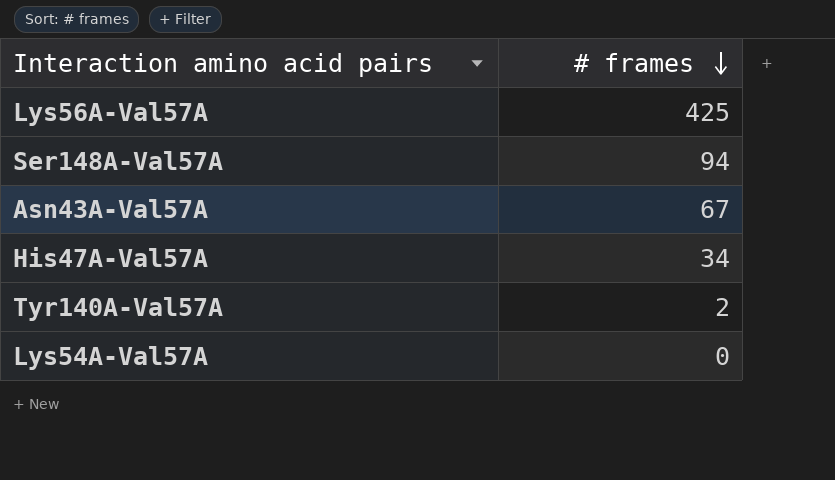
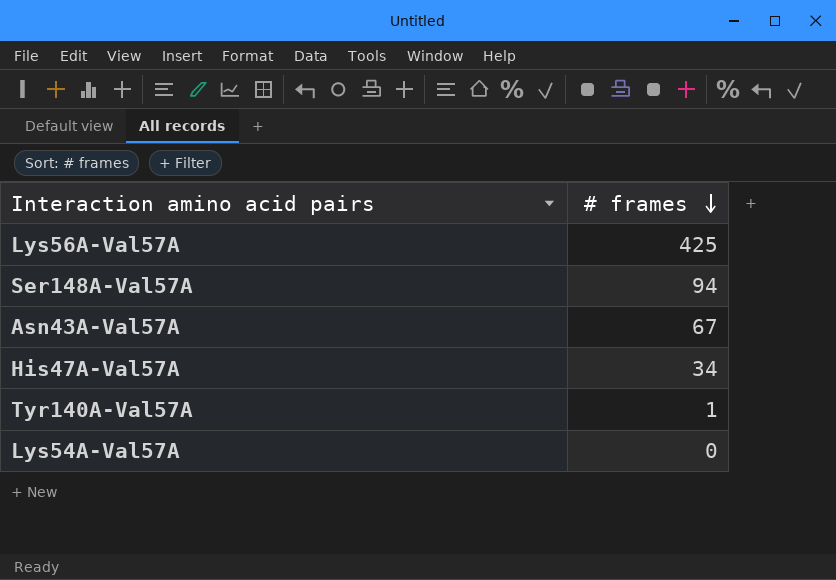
Tyr140A-Val57A | # frames: 2 -> 1

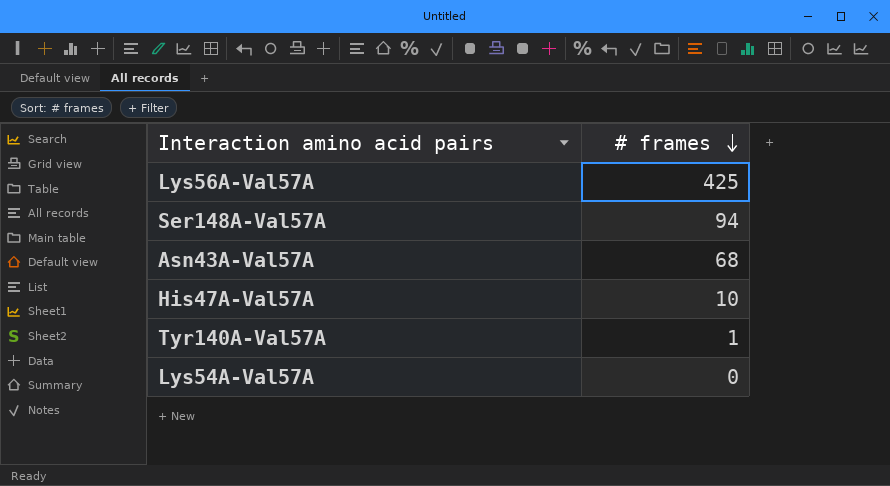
Asn43A-Val57A | # frames: 67 -> 68
His47A-Val57A | # frames: 34 -> 10

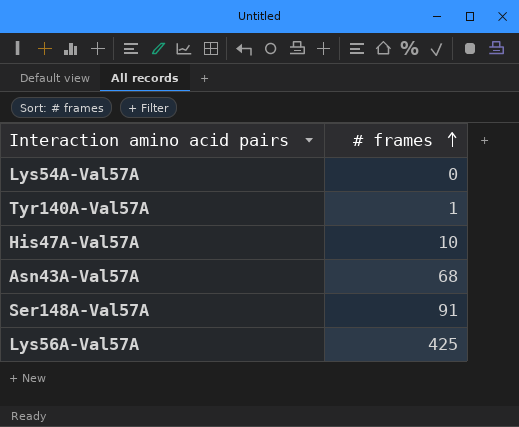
row order: # frames descending -> # frames ascending
Ser148A-Val57A | # frames: 94 -> 91

